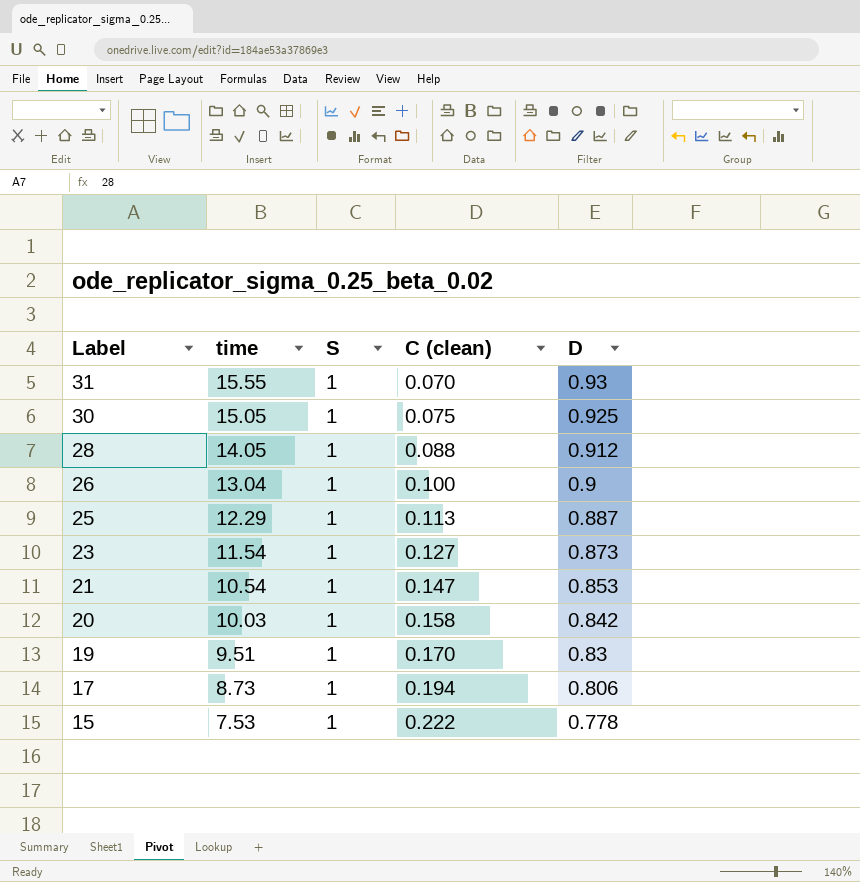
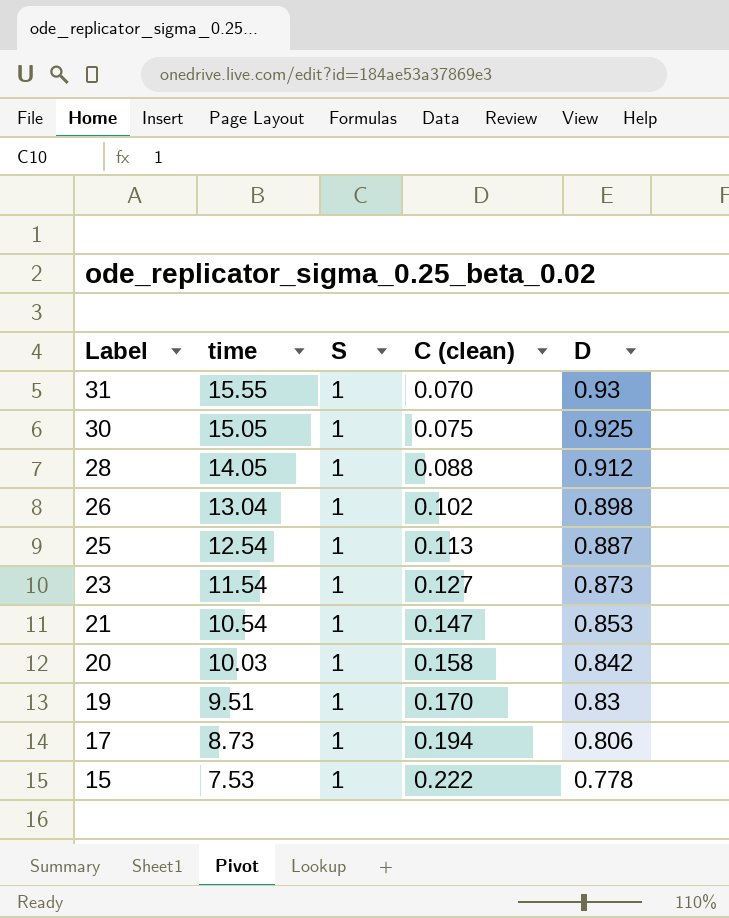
26 | C (clean): 0.100 -> 0.102
26 | D: 0.9 -> 0.898
25 | time: 12.29 -> 12.54

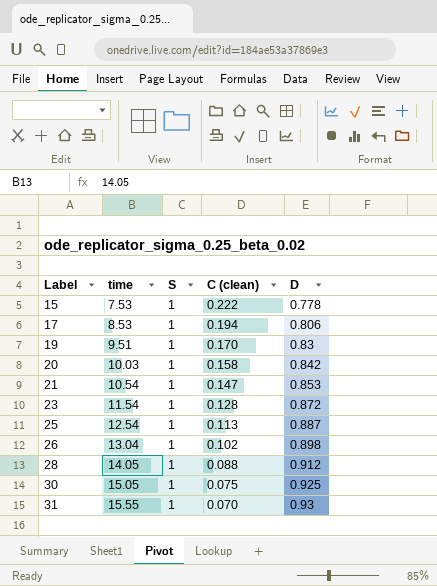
row order: Label descending -> Label ascending
17 | time: 8.73 -> 8.53
23 | C (clean): 0.127 -> 0.128
23 | D: 0.873 -> 0.872

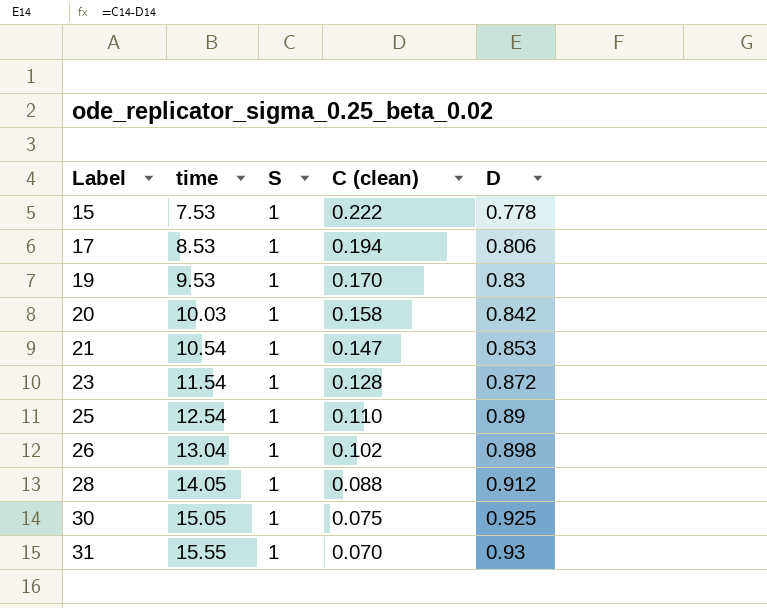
19 | time: 9.51 -> 9.53
25 | C (clean): 0.113 -> 0.110
25 | D: 0.887 -> 0.89

